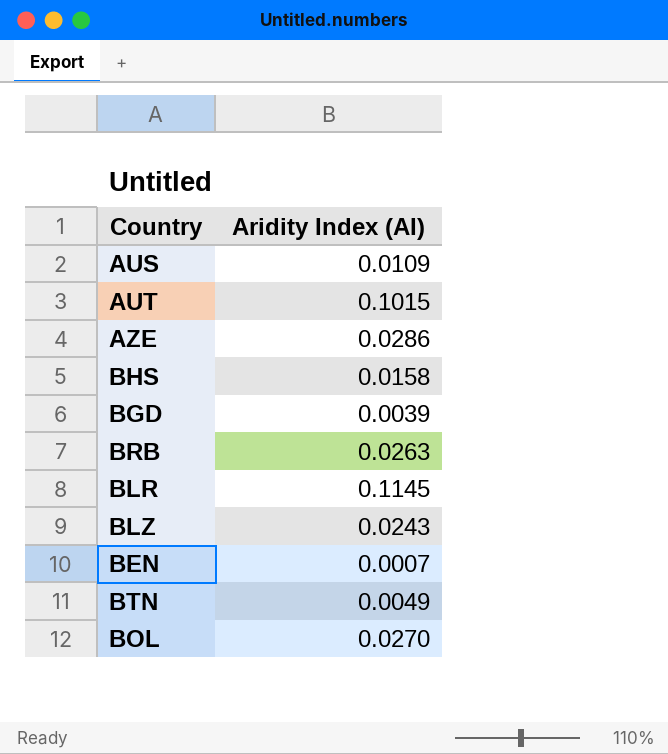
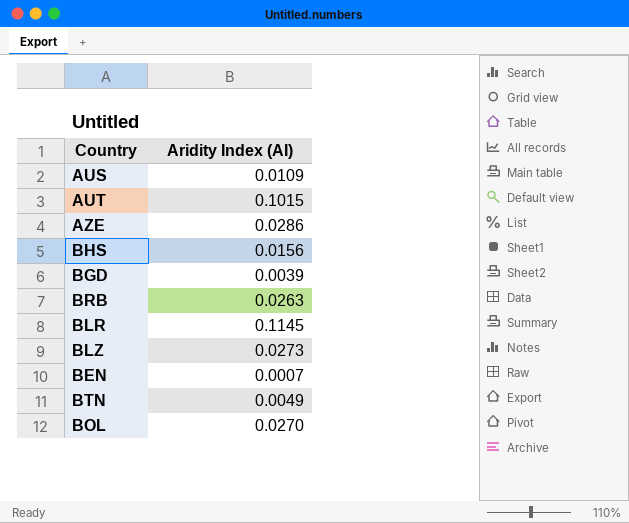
BHS | Aridity Index (AI): 0.0158 -> 0.0156
BLZ | Aridity Index (AI): 0.0243 -> 0.0273

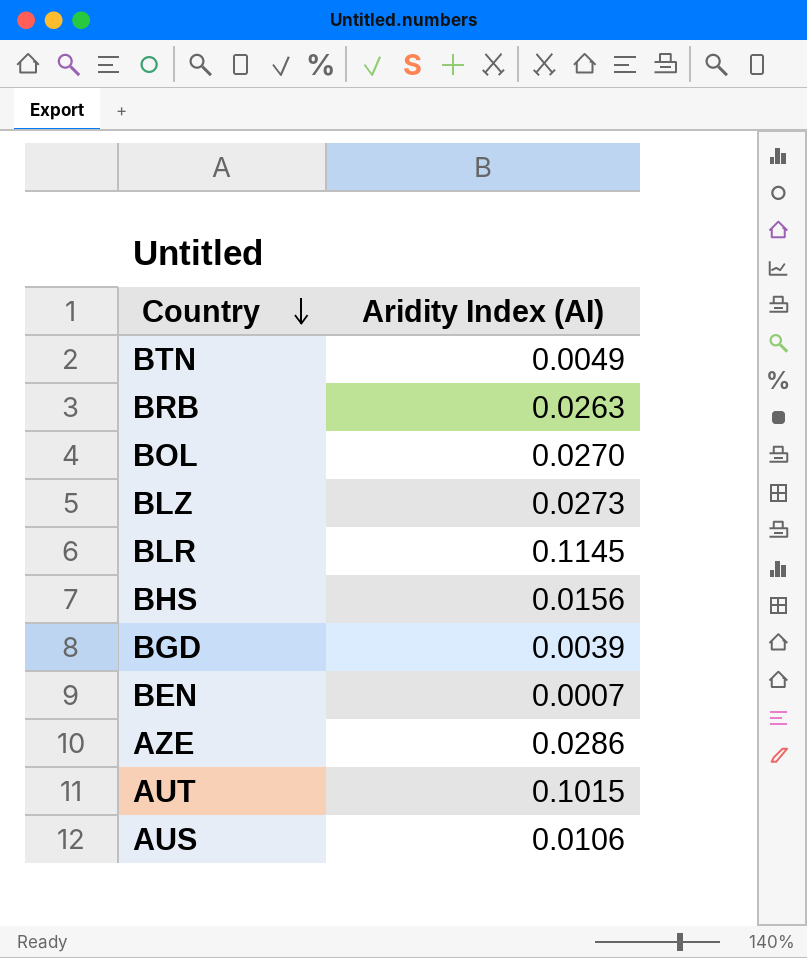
row order: none -> Country descending
AUS | Aridity Index (AI): 0.0109 -> 0.0106

